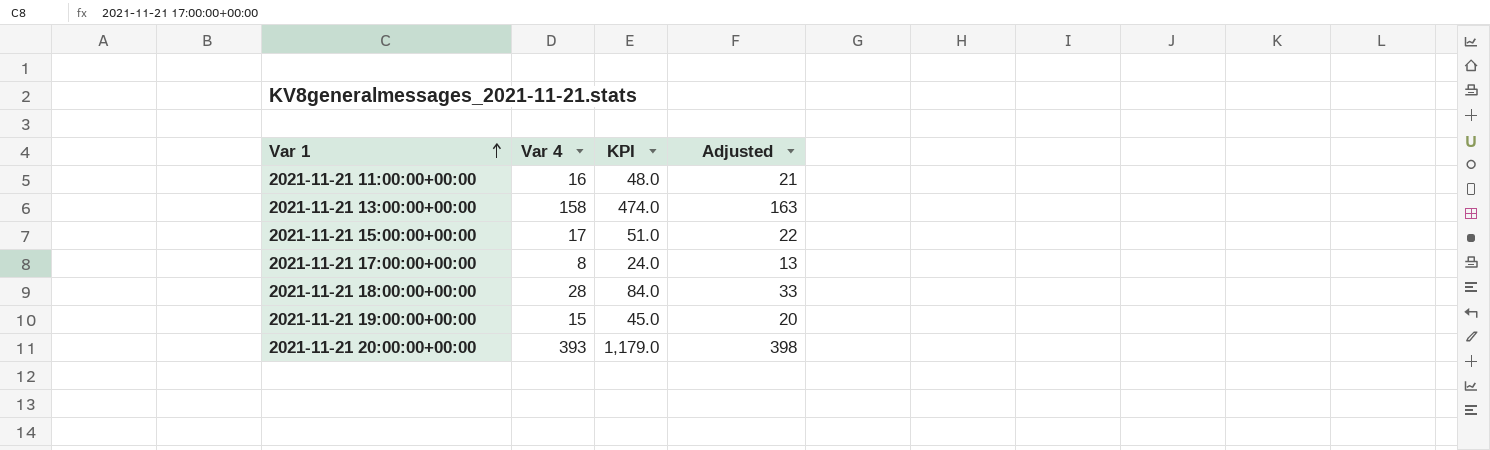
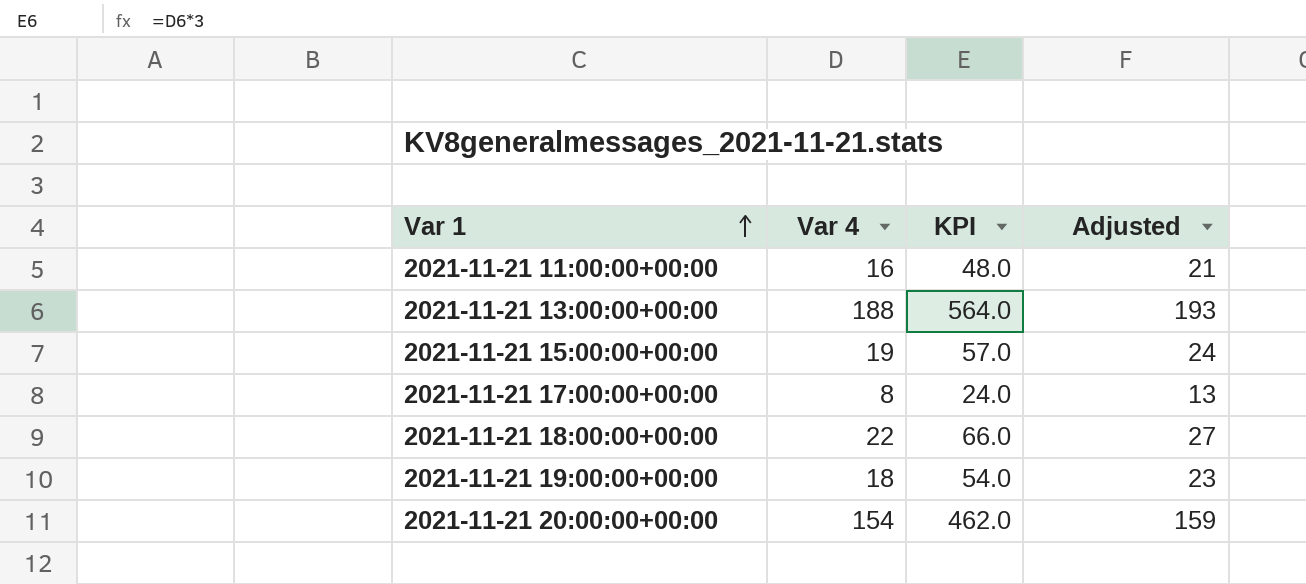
2021-11-21 13:00:00+00:00 | Var 4: 158 -> 188
2021-11-21 13:00:00+00:00 | KPI: 474.0 -> 564.0
2021-11-21 13:00:00+00:00 | Adjusted: 163 -> 193
2021-11-21 15:00:00+00:00 | Var 4: 17 -> 19
2021-11-21 15:00:00+00:00 | KPI: 51.0 -> 57.0
2021-11-21 15:00:00+00:00 | Adjusted: 22 -> 24
2021-11-21 18:00:00+00:00 | Var 4: 28 -> 22
2021-11-21 18:00:00+00:00 | KPI: 84.0 -> 66.0
2021-11-21 18:00:00+00:00 | Adjusted: 33 -> 27
2021-11-21 19:00:00+00:00 | Var 4: 15 -> 18
2021-11-21 19:00:00+00:00 | KPI: 45.0 -> 54.0
2021-11-21 19:00:00+00:00 | Adjusted: 20 -> 23
2021-11-21 20:00:00+00:00 | Var 4: 393 -> 154
2021-11-21 20:00:00+00:00 | KPI: 1,179.0 -> 462.0
2021-11-21 20:00:00+00:00 | Adjusted: 398 -> 159

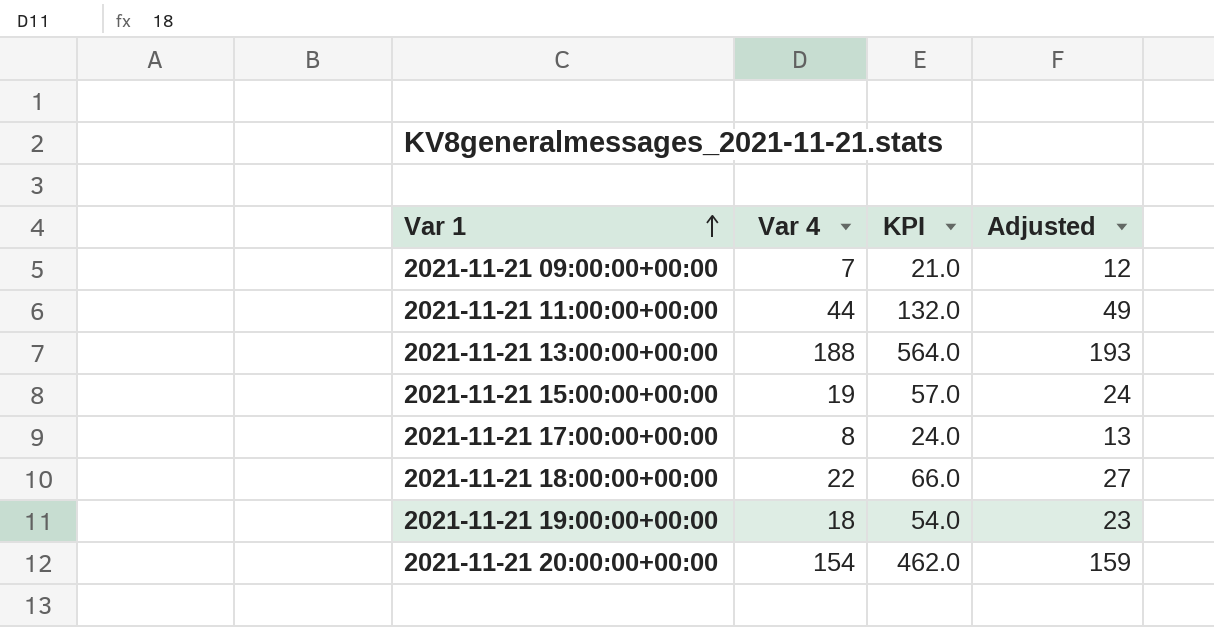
row 2021-11-21 09:00:00+00:00: none -> 7 | 21.0 | 12
2021-11-21 11:00:00+00:00 | Var 4: 16 -> 44
2021-11-21 11:00:00+00:00 | KPI: 48.0 -> 132.0
2021-11-21 11:00:00+00:00 | Adjusted: 21 -> 49

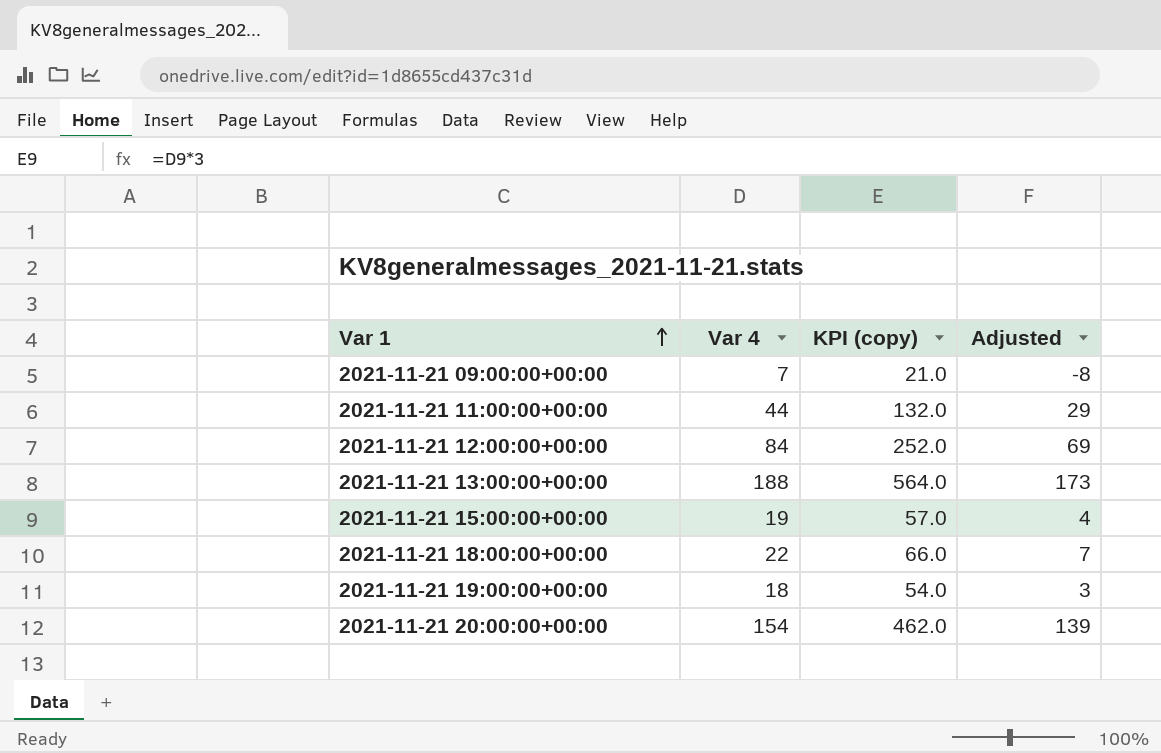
column name: KPI -> KPI (copy)
column Adjusted | formula: [Var 4] + 5 -> [Var 4] - 15
row 2021-11-21 17:00:00+00:00: 8 | 24.0 | 13 -> none
row 2021-11-21 12:00:00+00:00: none -> 84 | 252.0 | 69

